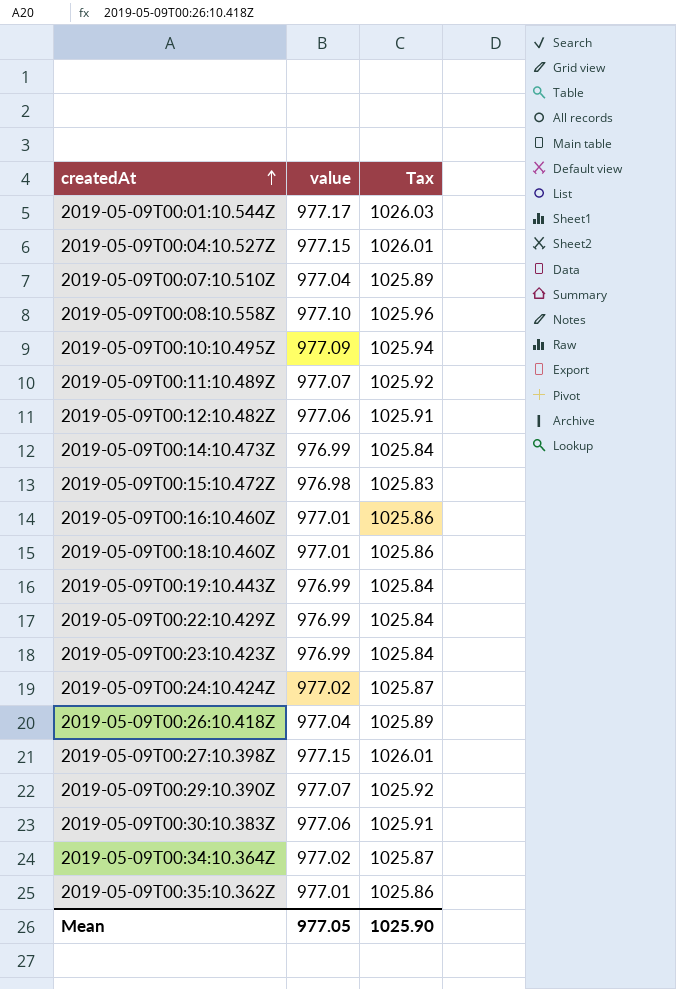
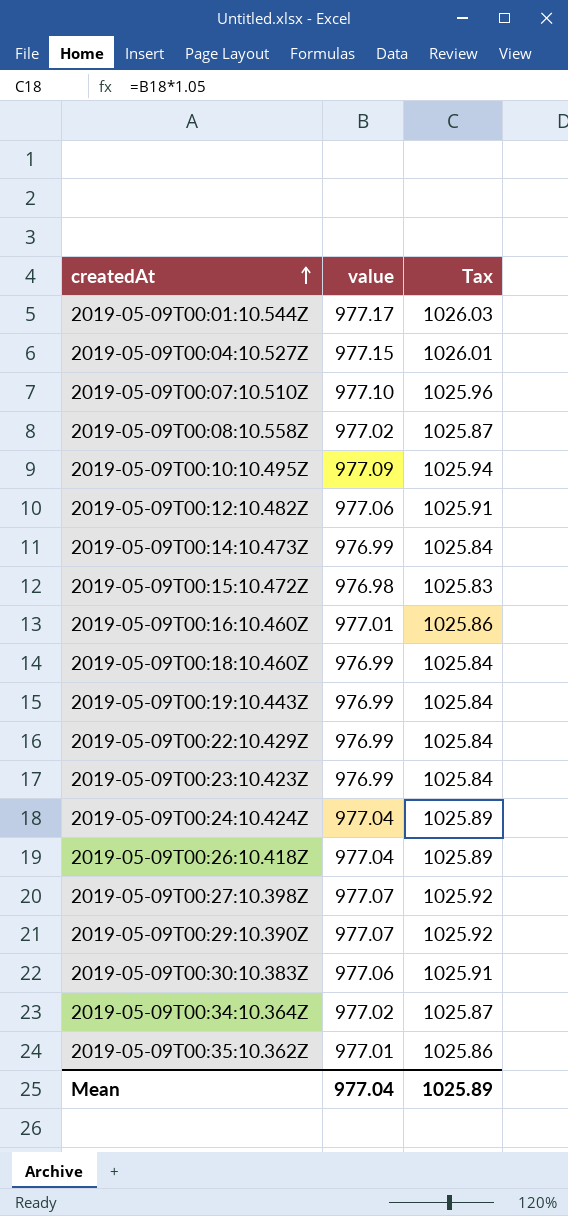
row 2019-05-09T00:11:10.489Z: 977.07 | 1025.92 -> none
2019-05-09T00:07:10.510Z | value: 977.04 -> 977.10
2019-05-09T00:07:10.510Z | Tax: 1025.89 -> 1025.96
2019-05-09T00:08:10.558Z | value: 977.10 -> 977.02
2019-05-09T00:08:10.558Z | Tax: 1025.96 -> 1025.87
2019-05-09T00:18:10.460Z | value: 977.01 -> 976.99
2019-05-09T00:18:10.460Z | Tax: 1025.86 -> 1025.84
2019-05-09T00:24:10.424Z | value: 977.02 -> 977.04
2019-05-09T00:24:10.424Z | Tax: 1025.87 -> 1025.89
2019-05-09T00:27:10.398Z | value: 977.15 -> 977.07
2019-05-09T00:27:10.398Z | Tax: 1026.01 -> 1025.92
Mean | value: 977.05 -> 977.04
Mean | Tax: 1025.90 -> 1025.89

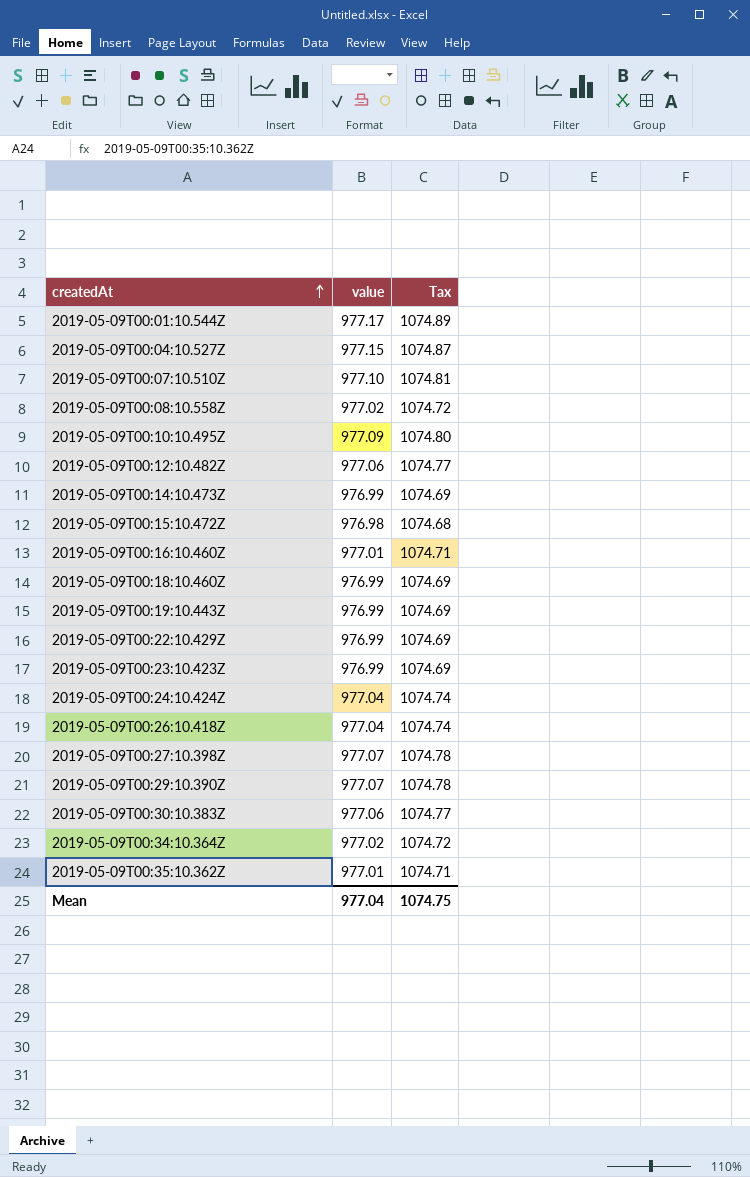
column Tax | formula: [value] * 1.05 -> [value] * 1.1
Mean | Tax: 1025.89 -> 1074.75

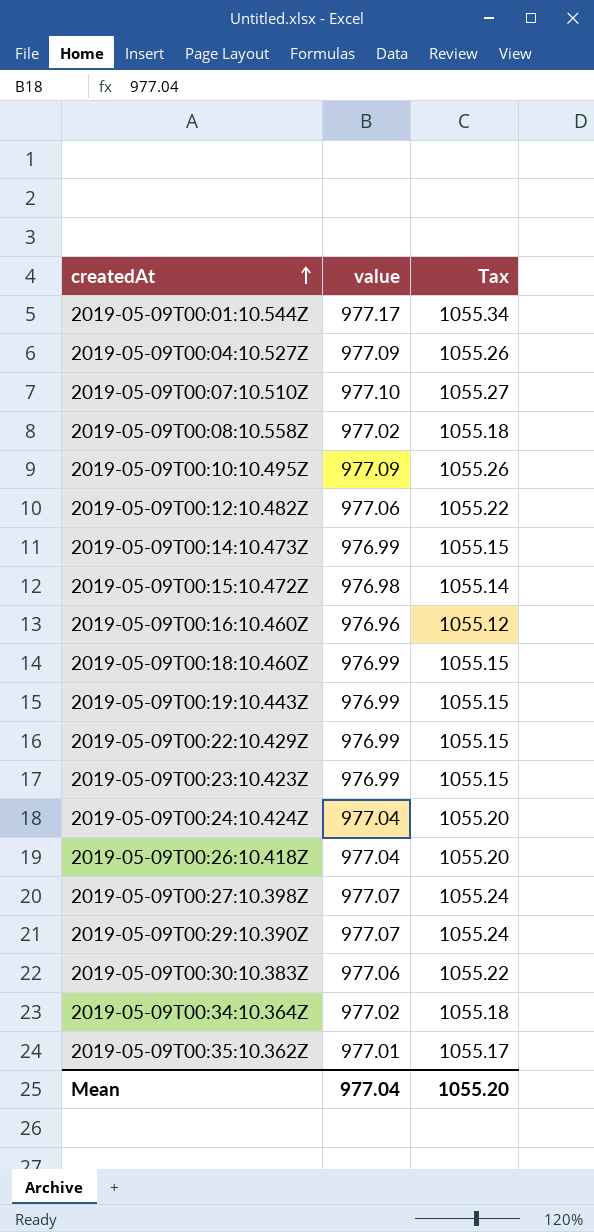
column Tax | formula: [value] * 1.1 -> [value] * 1.08
2019-05-09T00:04:10.527Z | value: 977.15 -> 977.09
2019-05-09T00:16:10.460Z | value: 977.01 -> 976.96
Mean | Tax: 1074.75 -> 1055.20

